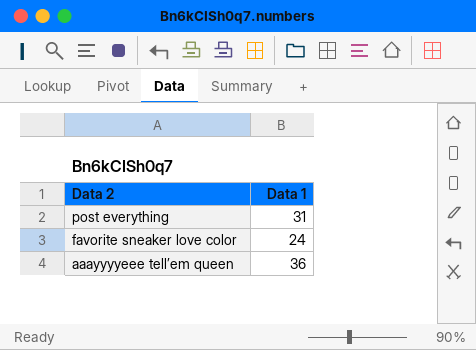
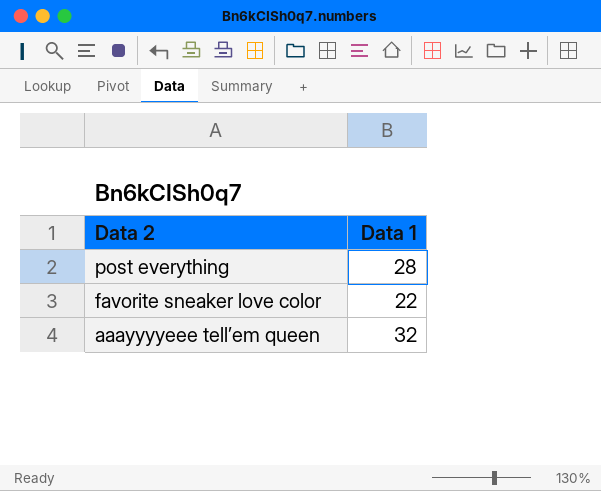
post everything | Data 1: 31 -> 28
favorite sneaker love color | Data 1: 24 -> 22
aaayyyyeee tell’em queen | Data 1: 36 -> 32

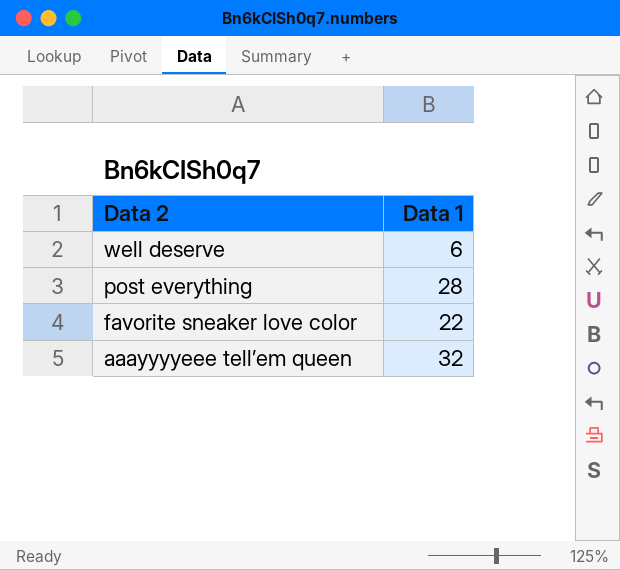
row well deserve: none -> 6

